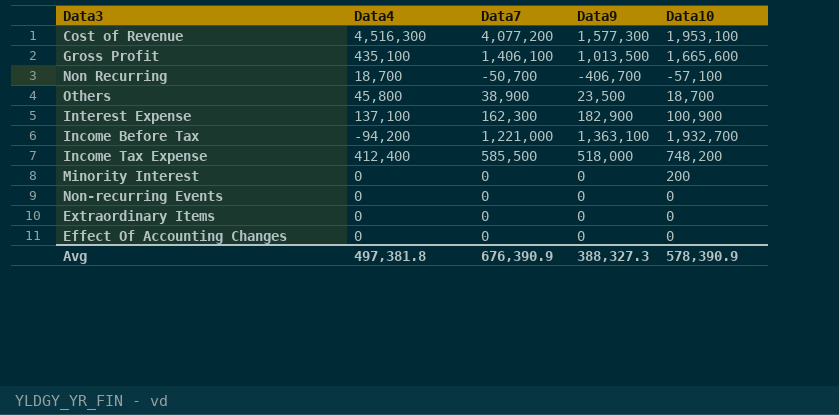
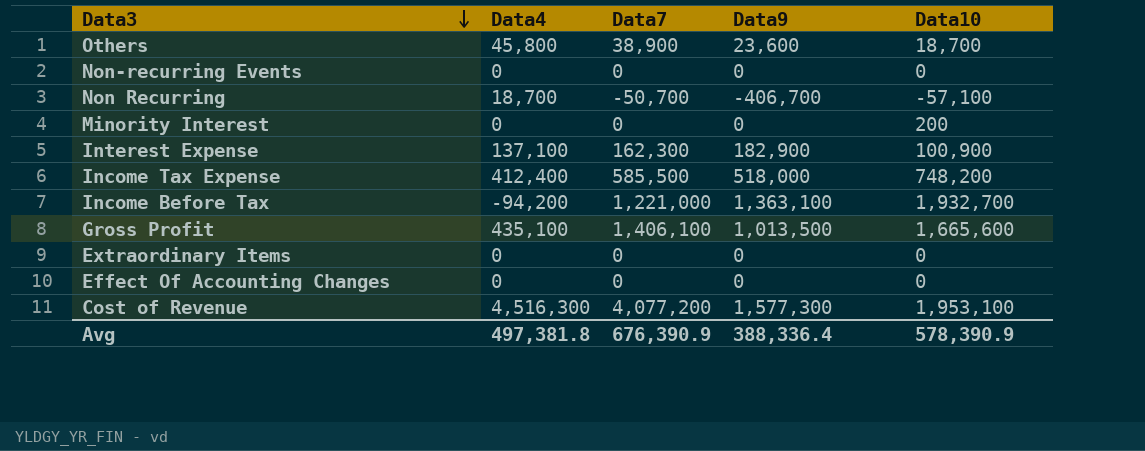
row order: none -> Data3 descending
Others | Data9: 23,500 -> 23,600
Avg | Data9: 388,327.3 -> 388,336.4

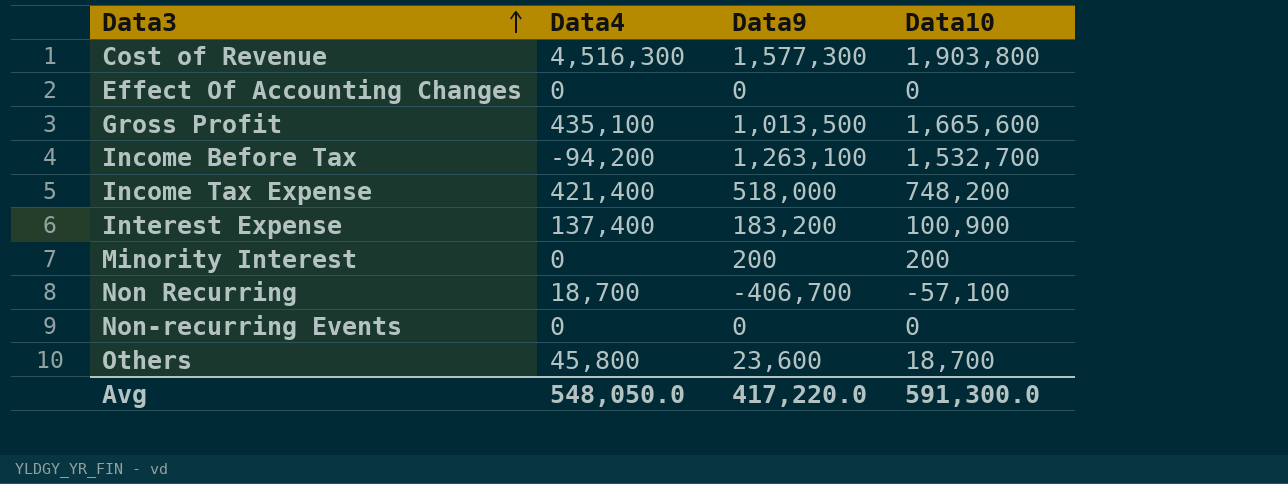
row order: Data3 descending -> Data3 ascending
column Data7 | position: 3 -> none
row Extraordinary Items: 0 | 0 | 0 | 0 -> none
Cost of Revenue | Data10: 1,953,100 -> 1,903,800
Income Before Tax | Data9: 1,363,100 -> 1,263,100
Income Before Tax | Data10: 1,932,700 -> 1,532,700
Income Tax Expense | Data4: 412,400 -> 421,400
Interest Expense | Data4: 137,100 -> 137,400
Interest Expense | Data9: 182,900 -> 183,200
Minority Interest | Data9: 0 -> 200
Avg | Data4: 497,381.8 -> 548,050.0
Avg | Data9: 388,336.4 -> 417,220.0
Avg | Data10: 578,390.9 -> 591,300.0

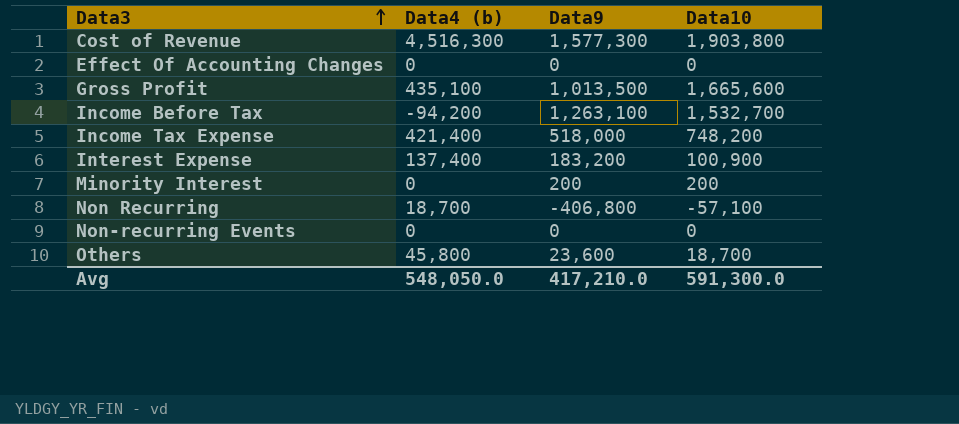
column name: Data4 -> Data4 (b)
Non Recurring | Data9: -406,700 -> -406,800
Avg | Data9: 417,220.0 -> 417,210.0

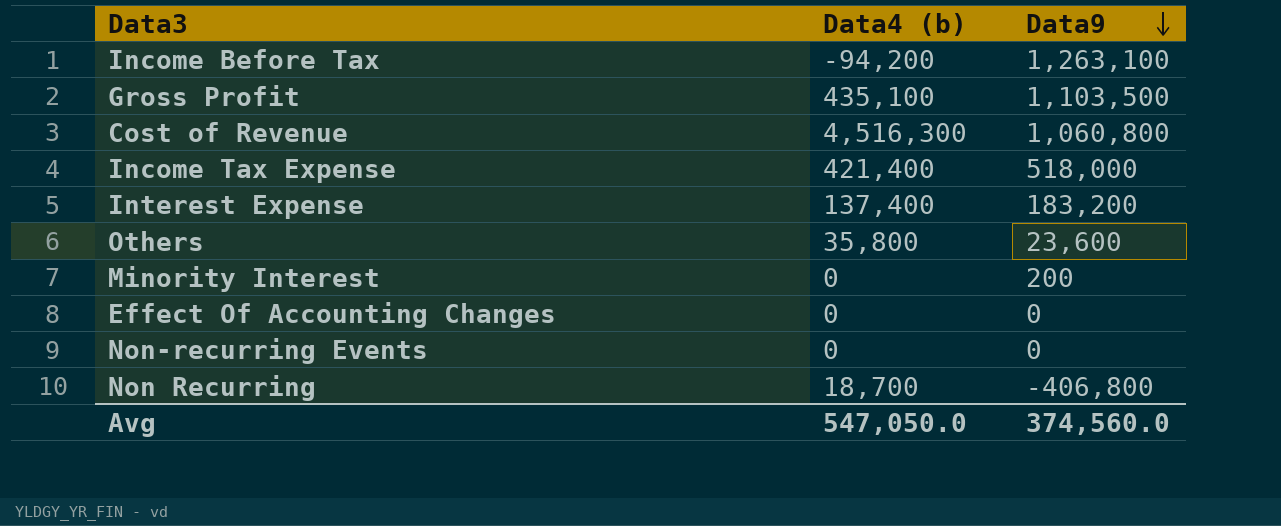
row order: Data3 ascending -> Data9 descending
column Data10 | position: 4 -> none
Gross Profit | Data9: 1,013,500 -> 1,103,500
Cost of Revenue | Data9: 1,577,300 -> 1,060,800
Others | Data4 (b): 45,800 -> 35,800
Avg | Data4 (b): 548,050.0 -> 547,050.0
Avg | Data9: 417,210.0 -> 374,560.0

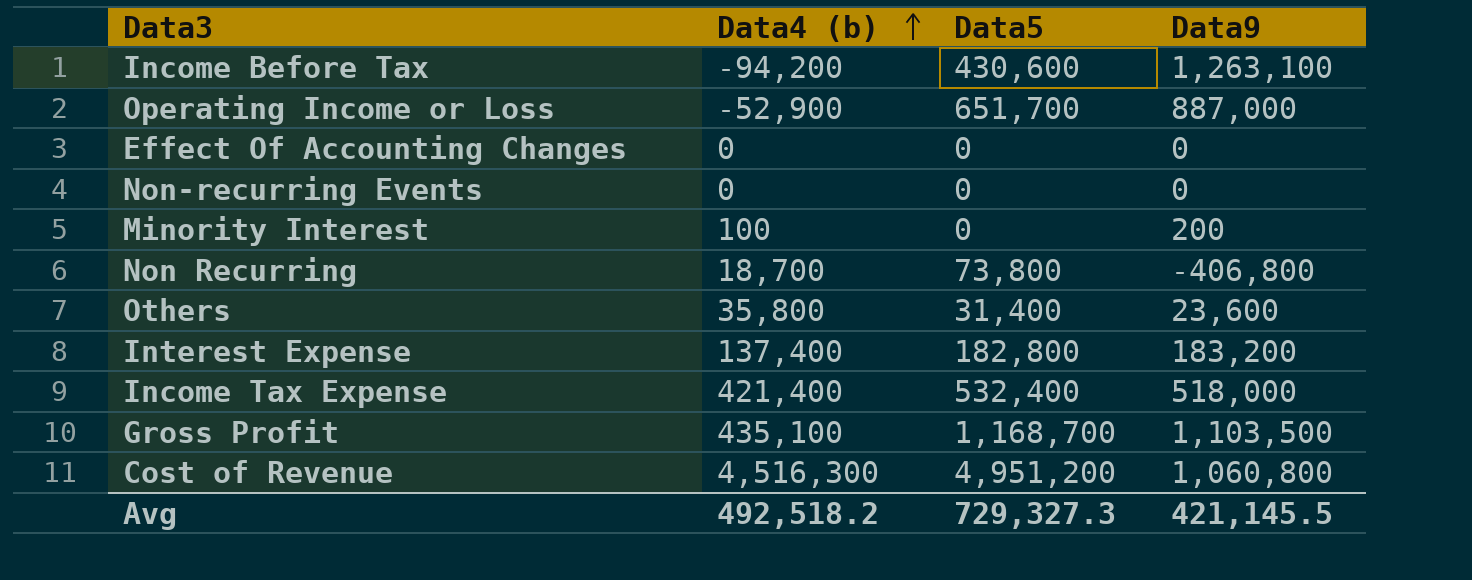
row order: Data9 descending -> Data4 (b) ascending
column Data5 | position: none -> 3
row Operating Income or Loss: none -> -52,900 | 651,700 | 887,000
Minority Interest | Data4 (b): 0 -> 100
Avg | Data4 (b): 547,050.0 -> 492,518.2
Avg | Data9: 374,560.0 -> 421,145.5

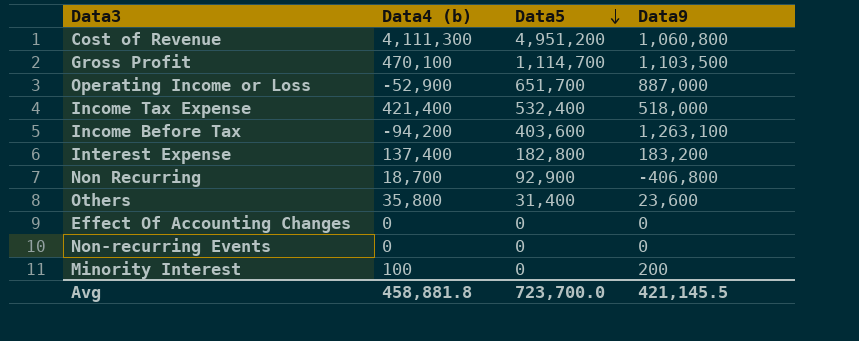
row order: Data4 (b) ascending -> Data5 descending
Cost of Revenue | Data4 (b): 4,516,300 -> 4,111,300
Gross Profit | Data4 (b): 435,100 -> 470,100
Gross Profit | Data5: 1,168,700 -> 1,114,700
Income Before Tax | Data5: 430,600 -> 403,600
Non Recurring | Data5: 73,800 -> 92,900
Avg | Data4 (b): 492,518.2 -> 458,881.8
Avg | Data5: 729,327.3 -> 723,700.0

